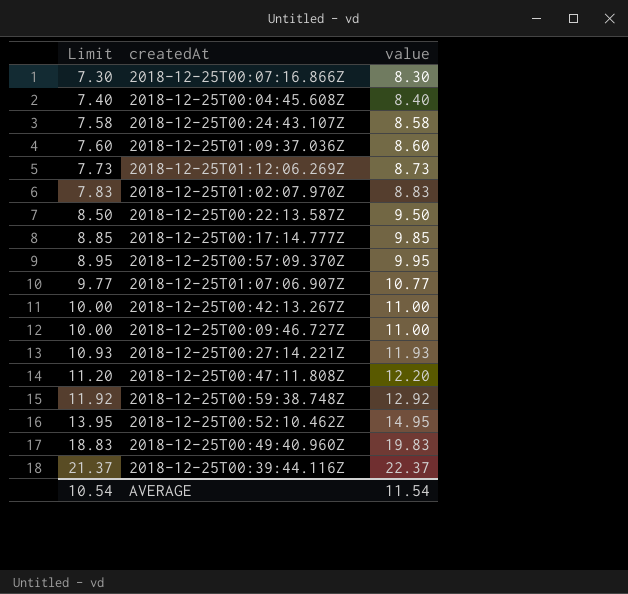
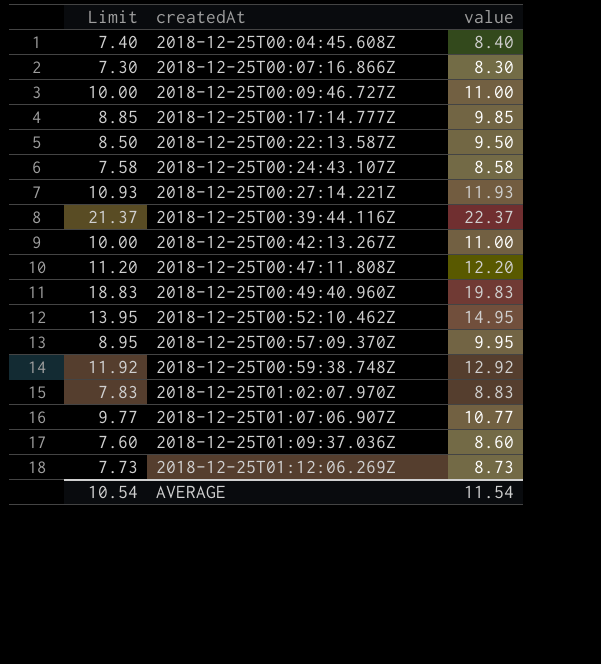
row order: Limit ascending -> createdAt ascending

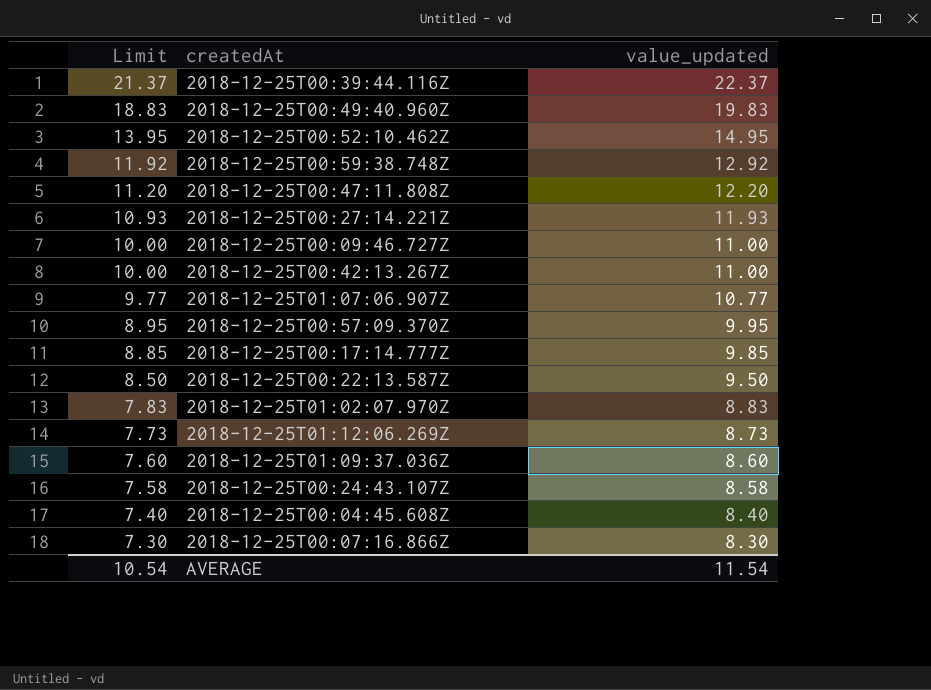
row order: createdAt ascending -> Limit descending
column name: value -> value_updated

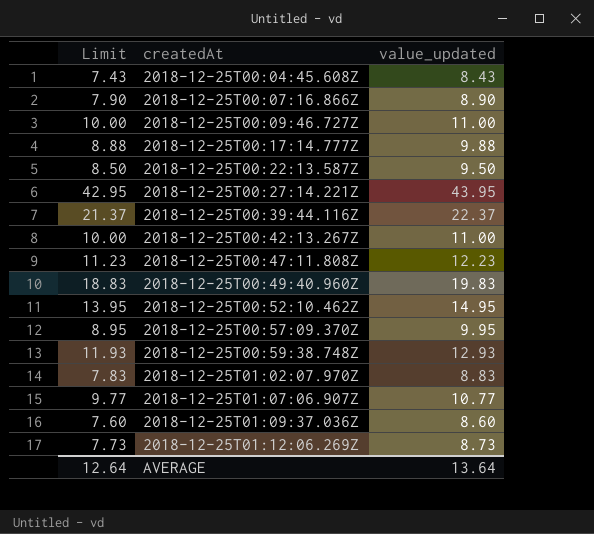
row order: Limit descending -> createdAt ascending
row 2018-12-25T00:24:43.107Z: 7.58 | 8.58 -> none
2018-12-25T00:04:45.608Z | Limit: 7.40 -> 7.43
2018-12-25T00:04:45.608Z | value_updated: 8.40 -> 8.43
2018-12-25T00:07:16.866Z | Limit: 7.30 -> 7.90
2018-12-25T00:07:16.866Z | value_updated: 8.30 -> 8.90
2018-12-25T00:17:14.777Z | Limit: 8.85 -> 8.88
2018-12-25T00:17:14.777Z | value_updated: 9.85 -> 9.88
2018-12-25T00:27:14.221Z | Limit: 10.93 -> 42.95
2018-12-25T00:27:14.221Z | value_updated: 11.93 -> 43.95
2018-12-25T00:47:11.808Z | Limit: 11.20 -> 11.23
2018-12-25T00:47:11.808Z | value_updated: 12.20 -> 12.23
2018-12-25T00:59:38.748Z | Limit: 11.92 -> 11.93
2018-12-25T00:59:38.748Z | value_updated: 12.92 -> 12.93
AVERAGE | Limit: 10.54 -> 12.64
AVERAGE | value_updated: 11.54 -> 13.64

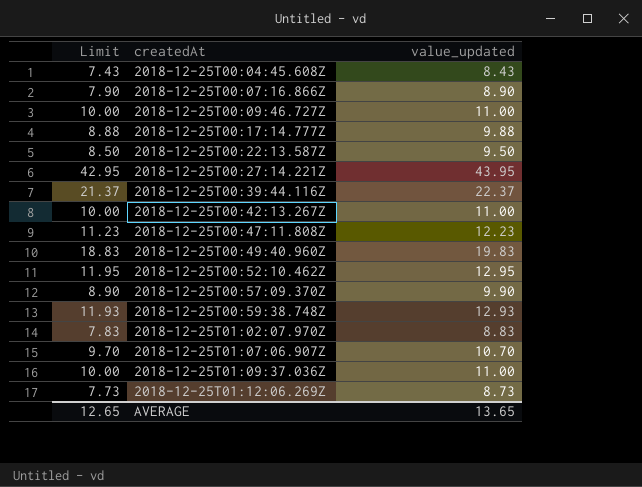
2018-12-25T00:52:10.462Z | Limit: 13.95 -> 11.95
2018-12-25T00:52:10.462Z | value_updated: 14.95 -> 12.95
2018-12-25T00:57:09.370Z | Limit: 8.95 -> 8.90
2018-12-25T00:57:09.370Z | value_updated: 9.95 -> 9.90
2018-12-25T01:07:06.907Z | Limit: 9.77 -> 9.70
2018-12-25T01:07:06.907Z | value_updated: 10.77 -> 10.70
2018-12-25T01:09:37.036Z | Limit: 7.60 -> 10.00
2018-12-25T01:09:37.036Z | value_updated: 8.60 -> 11.00
AVERAGE | Limit: 12.64 -> 12.65
AVERAGE | value_updated: 13.64 -> 13.65

